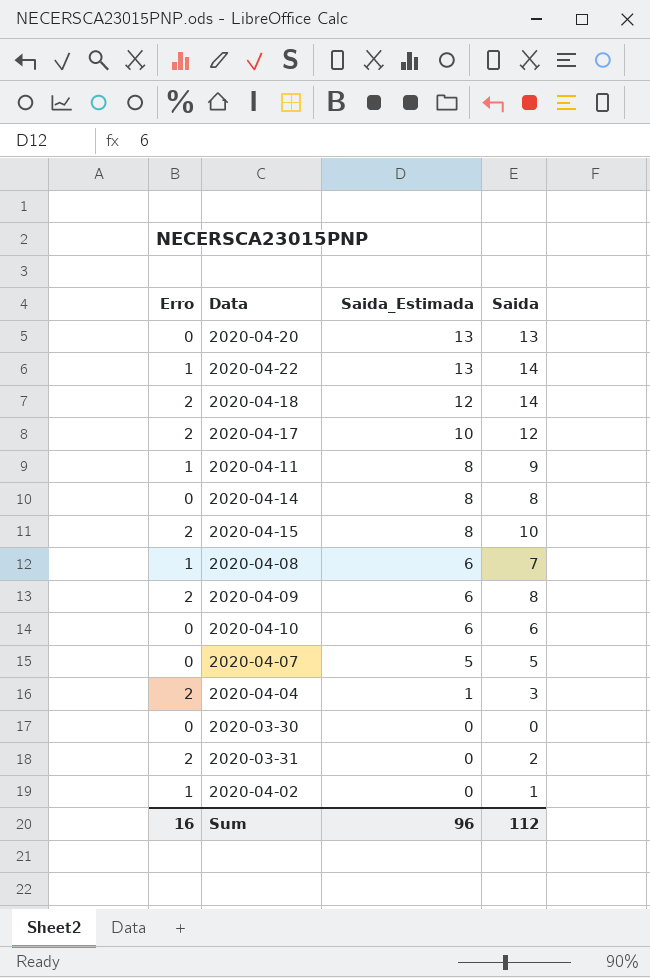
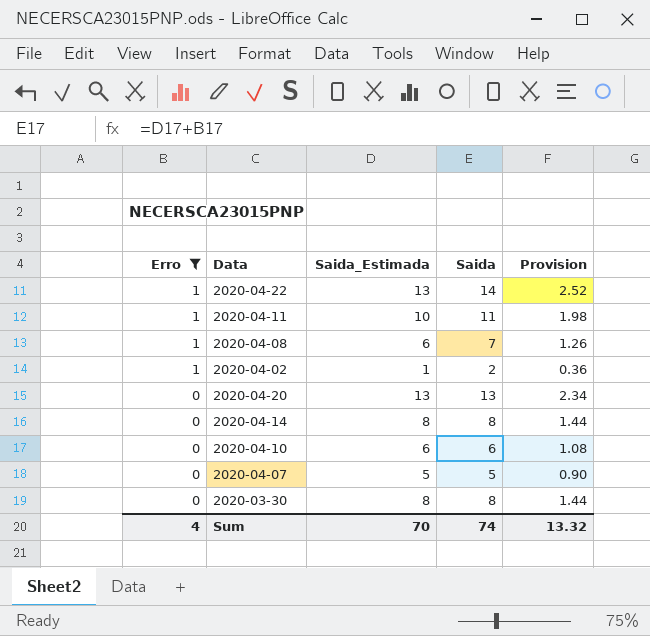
filter: none -> Erro != 2
row order: Saida_Estimada descending -> Erro descending
column Provision | formula: none -> [Saida] * 0.18
2020-04-11 | Saida_Estimada: 8 -> 10
2020-04-11 | Saida: 9 -> 11
2020-04-02 | Saida_Estimada: 0 -> 1
2020-04-02 | Saida: 1 -> 2
2020-03-30 | Saida_Estimada: 0 -> 8
2020-03-30 | Saida: 0 -> 8
Sum | Erro: 16 -> 4
Sum | Saida_Estimada: 96 -> 70
Sum | Saida: 112 -> 74

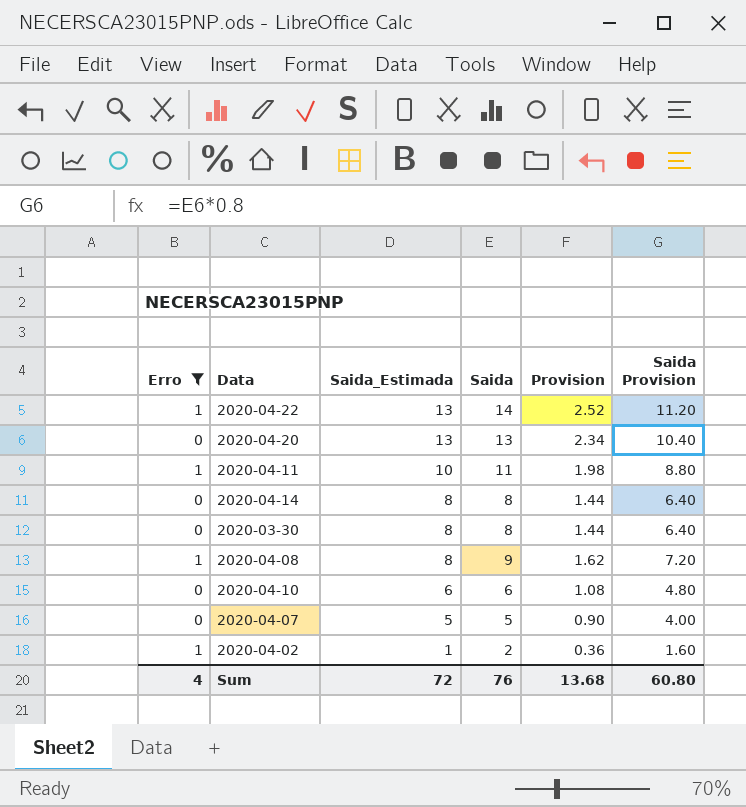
row order: Erro descending -> Saida_Estimada descending
column Saida Provision | formula: none -> [Saida] * 0.8
2020-04-08 | Saida_Estimada: 6 -> 8
2020-04-08 | Saida: 7 -> 9
2020-04-08 | Provision: 1.26 -> 1.62
Sum | Saida_Estimada: 70 -> 72
Sum | Saida: 74 -> 76
Sum | Provision: 13.32 -> 13.68

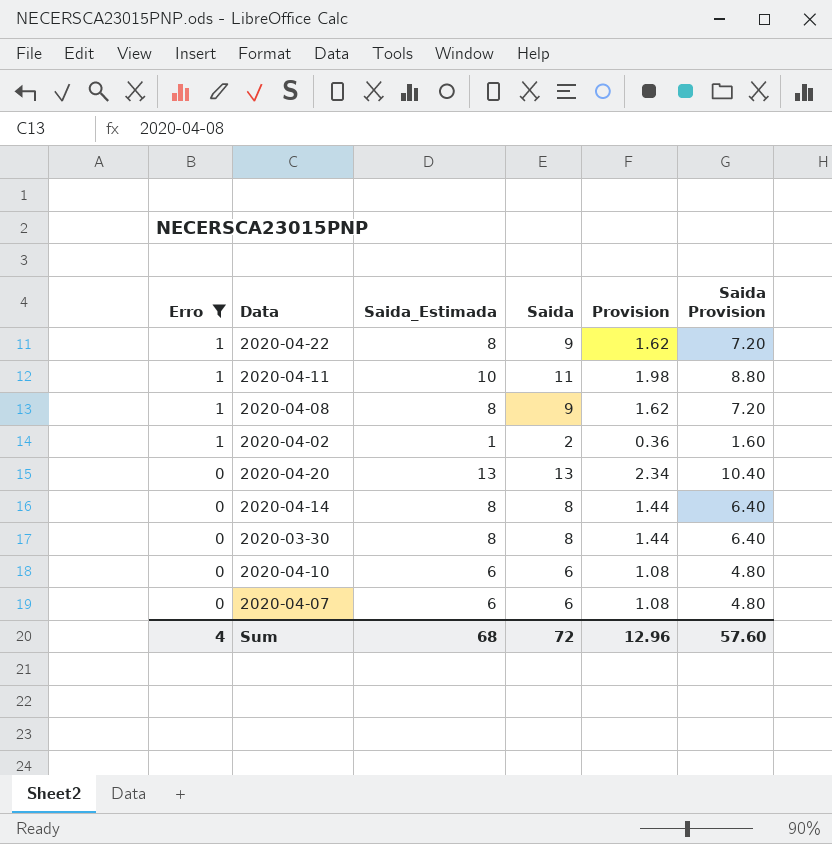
row order: Saida_Estimada descending -> Erro descending
2020-04-22 | Saida_Estimada: 13 -> 8
2020-04-22 | Saida: 14 -> 9
2020-04-22 | Provision: 2.52 -> 1.62
2020-04-22 | Saida Provision: 11.20 -> 7.20
2020-04-07 | Saida_Estimada: 5 -> 6
2020-04-07 | Saida: 5 -> 6
2020-04-07 | Provision: 0.90 -> 1.08
2020-04-07 | Saida Provision: 4.00 -> 4.80
Sum | Saida_Estimada: 72 -> 68
Sum | Saida: 76 -> 72
Sum | Provision: 13.68 -> 12.96
Sum | Saida Provision: 60.80 -> 57.60

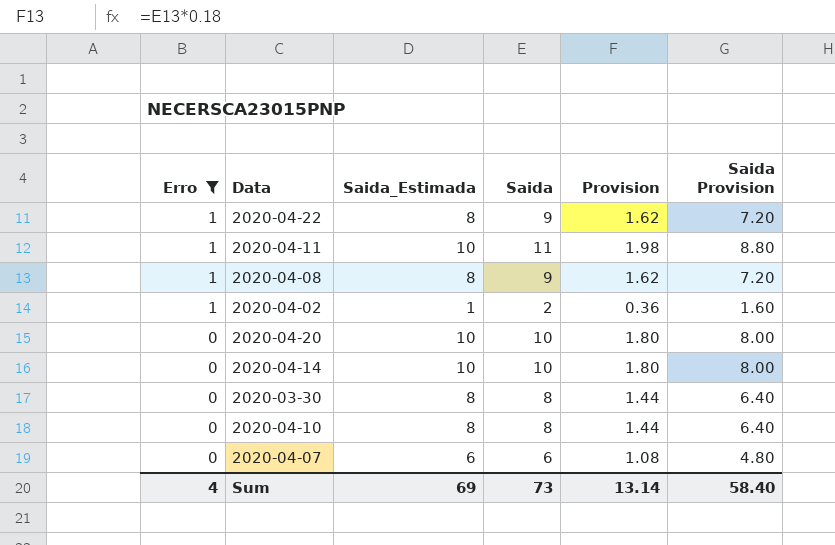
2020-04-20 | Saida_Estimada: 13 -> 10
2020-04-20 | Saida: 13 -> 10
2020-04-20 | Provision: 2.34 -> 1.80
2020-04-20 | Saida Provision: 10.40 -> 8.00
2020-04-14 | Saida_Estimada: 8 -> 10
2020-04-14 | Saida: 8 -> 10
2020-04-14 | Provision: 1.44 -> 1.80
2020-04-14 | Saida Provision: 6.40 -> 8.00
2020-04-10 | Saida_Estimada: 6 -> 8
2020-04-10 | Saida: 6 -> 8
2020-04-10 | Provision: 1.08 -> 1.44
2020-04-10 | Saida Provision: 4.80 -> 6.40
Sum | Saida_Estimada: 68 -> 69
Sum | Saida: 72 -> 73
Sum | Provision: 12.96 -> 13.14
Sum | Saida Provision: 57.60 -> 58.40

